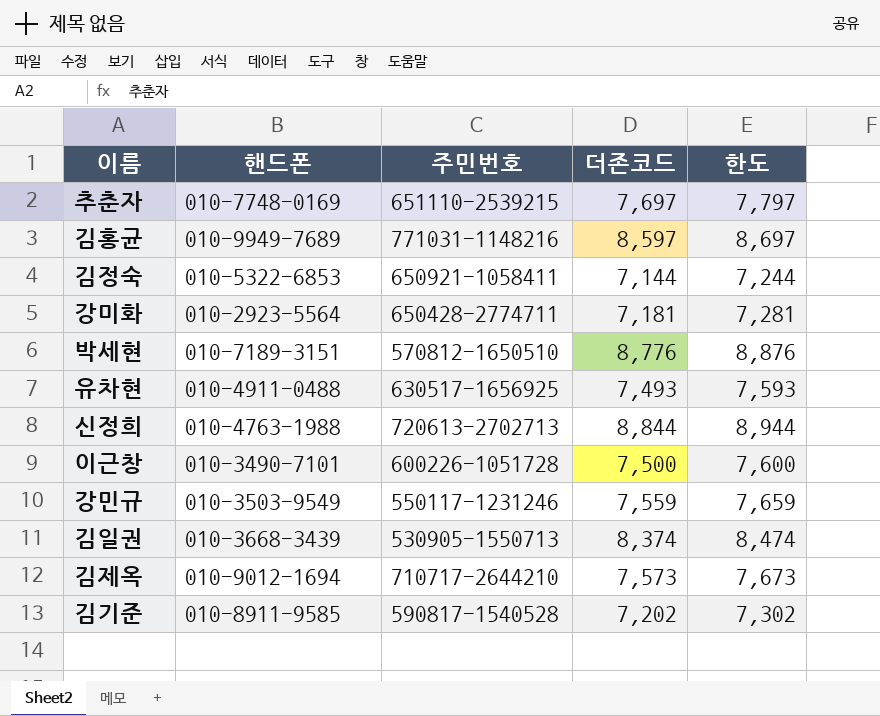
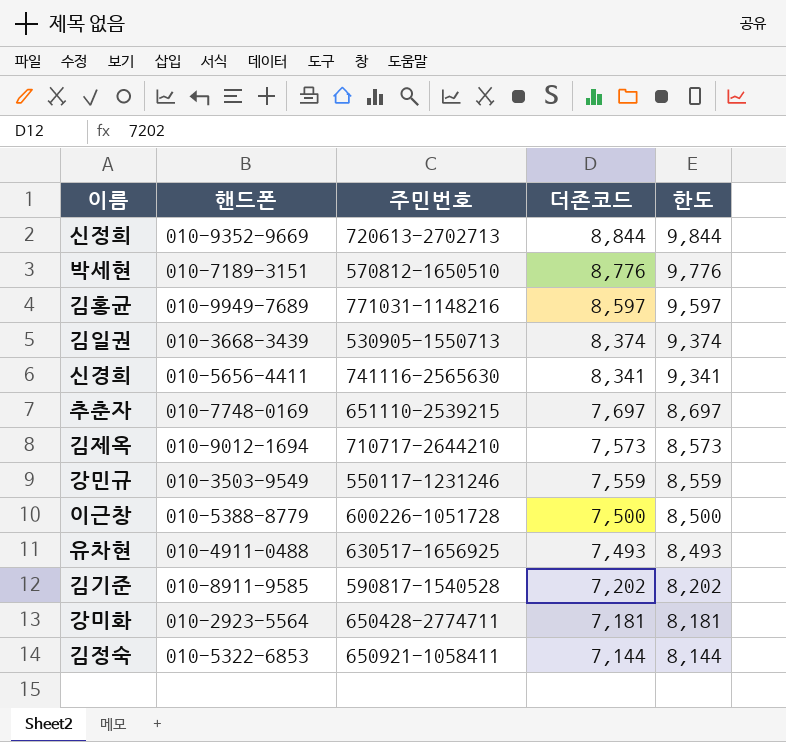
row order: none -> 더존코드 descending
column 한도 | formula: [더존코드] + 100 -> [더존코드] + 1000
신정희 | 핸드폰: 010-4763-1988 -> 010-9352-9669
row 신경희: none -> 010-5656-4411 | 741116-2565630 | 8,341 | 9,341
이근창 | 핸드폰: 010-3490-7101 -> 010-5388-8779

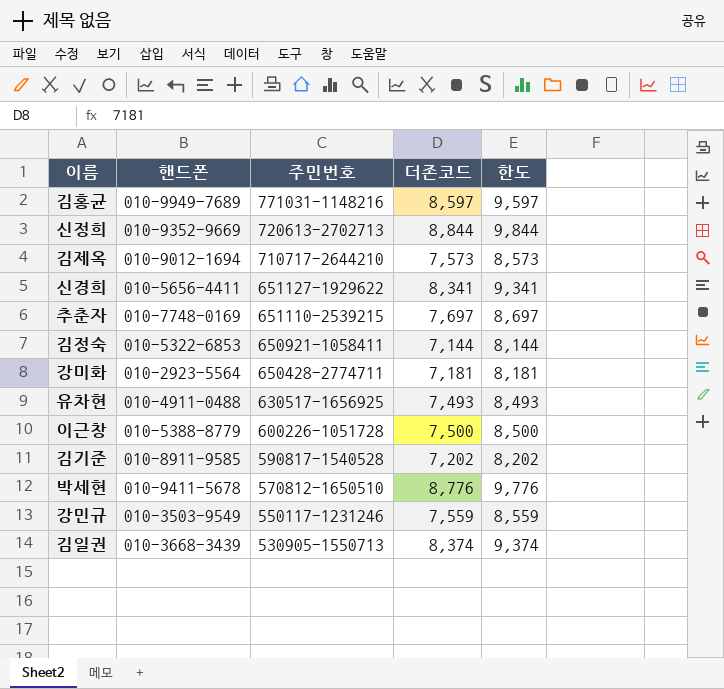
row order: 더존코드 descending -> 주민번호 descending
신경희 | 주민번호: 741116-2565630 -> 651127-1929622
박세현 | 핸드폰: 010-7189-3151 -> 010-9411-5678

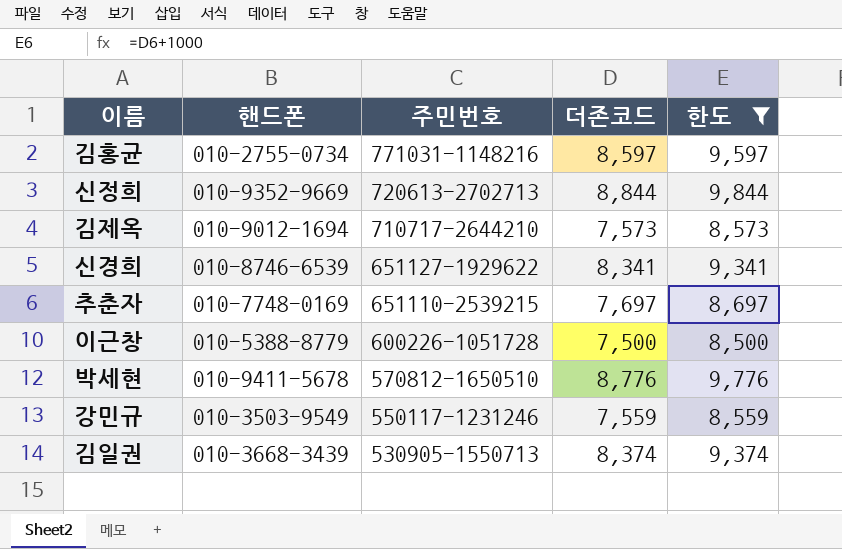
filter: none -> 한도 >= 8,500
김홍균 | 핸드폰: 010-9949-7689 -> 010-2755-0734
신경희 | 핸드폰: 010-5656-4411 -> 010-8746-6539

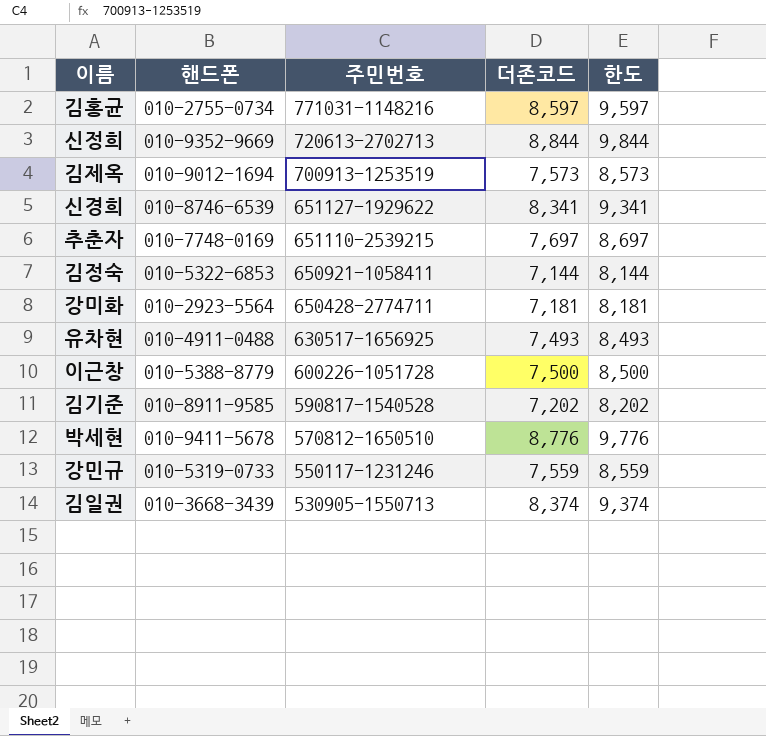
filter: 한도 >= 8,500 -> none
김제옥 | 주민번호: 710717-2644210 -> 700913-1253519
강민규 | 핸드폰: 010-3503-9549 -> 010-5319-0733

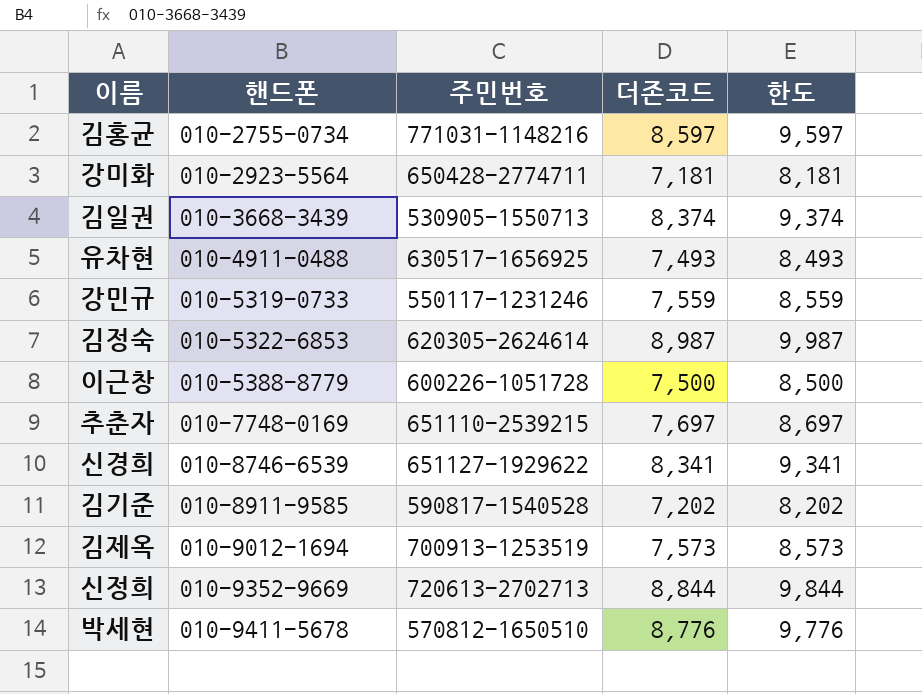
row order: 주민번호 descending -> 핸드폰 ascending
김정숙 | 주민번호: 650921-1058411 -> 620305-2624614
김정숙 | 더존코드: 7,144 -> 8,987
김정숙 | 한도: 8,144 -> 9,987

